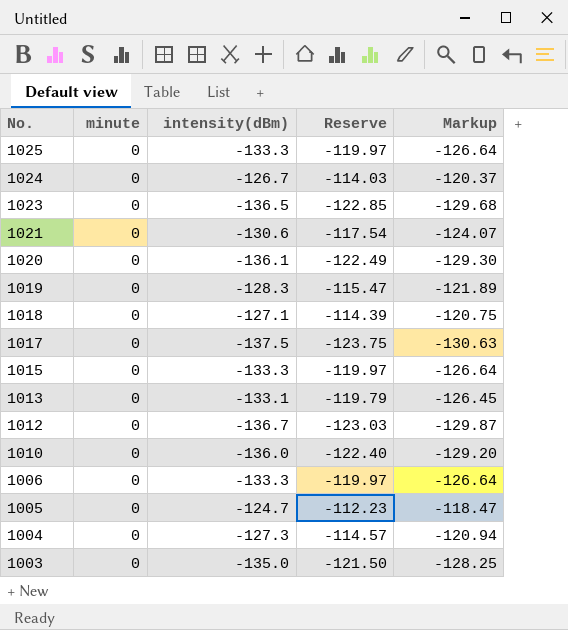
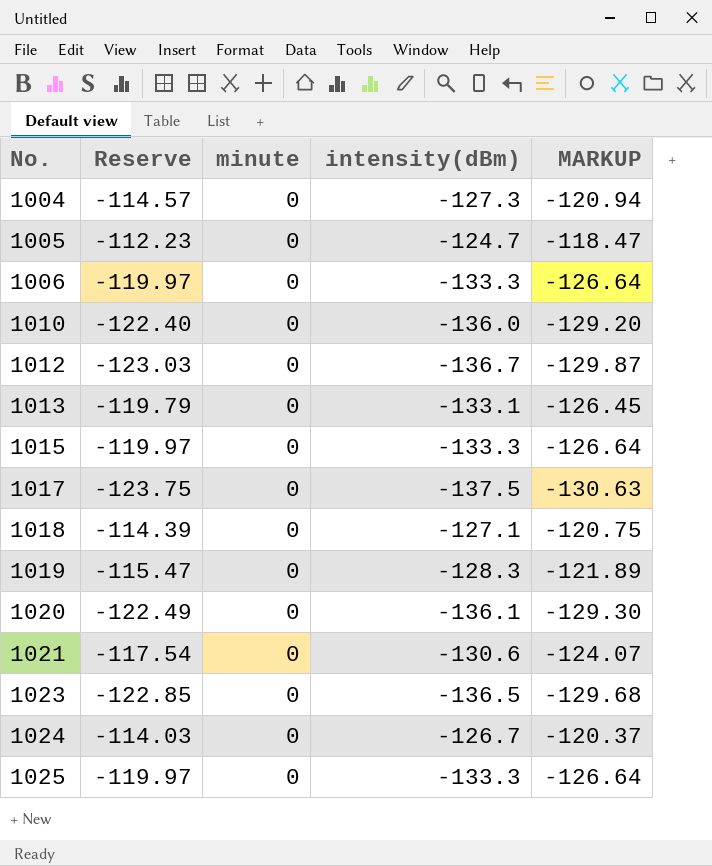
row order: No. descending -> No. ascending
column Reserve | position: 4 -> 2
column name: Markup -> MARKUP
row 1003: 0 | -135.0 | -121.50 | -128.25 -> none

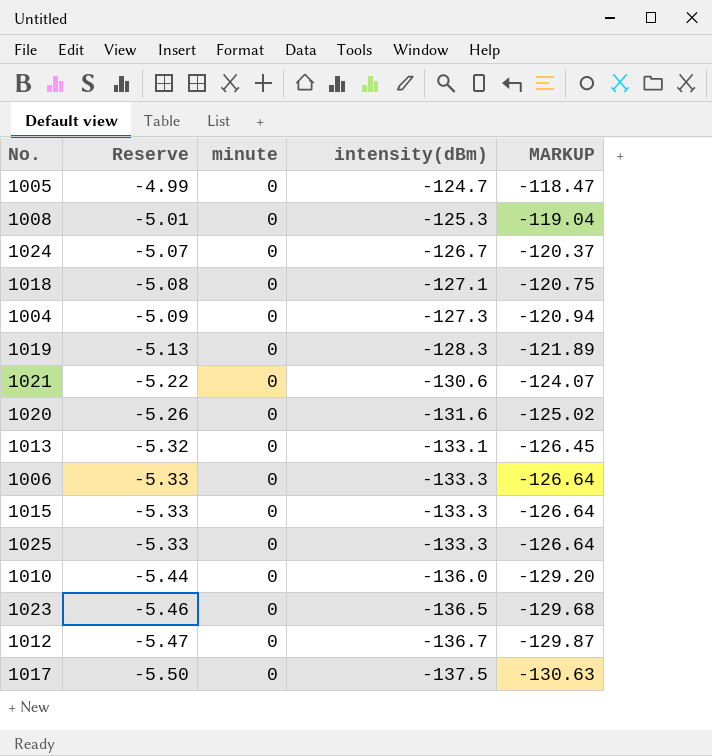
row order: No. ascending -> Reserve descending
column Reserve | formula: [intensity(dBm)] * 0.9 -> [intensity(dBm)] * 0.04
row 1008: none -> -5.01 | 0 | -125.3 | -119.04
1020 | intensity(dBm): -136.1 -> -131.6
1020 | MARKUP: -129.30 -> -125.02

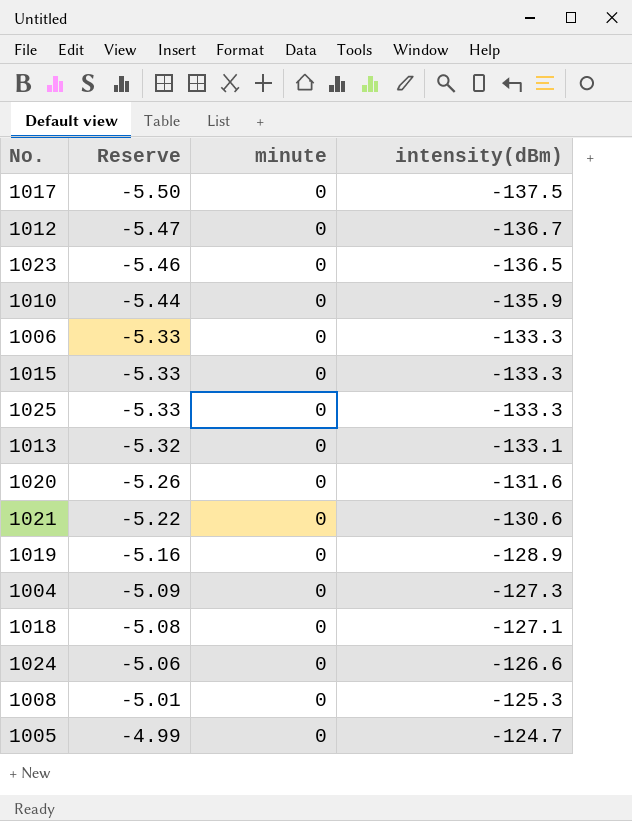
row order: Reserve descending -> Reserve ascending
column MARKUP | formula: [intensity(dBm)] * 0.95 -> none
1010 | intensity(dBm): -136.0 -> -135.9
1019 | Reserve: -5.13 -> -5.16
1019 | intensity(dBm): -128.3 -> -128.9
1024 | Reserve: -5.07 -> -5.06
1024 | intensity(dBm): -126.7 -> -126.6

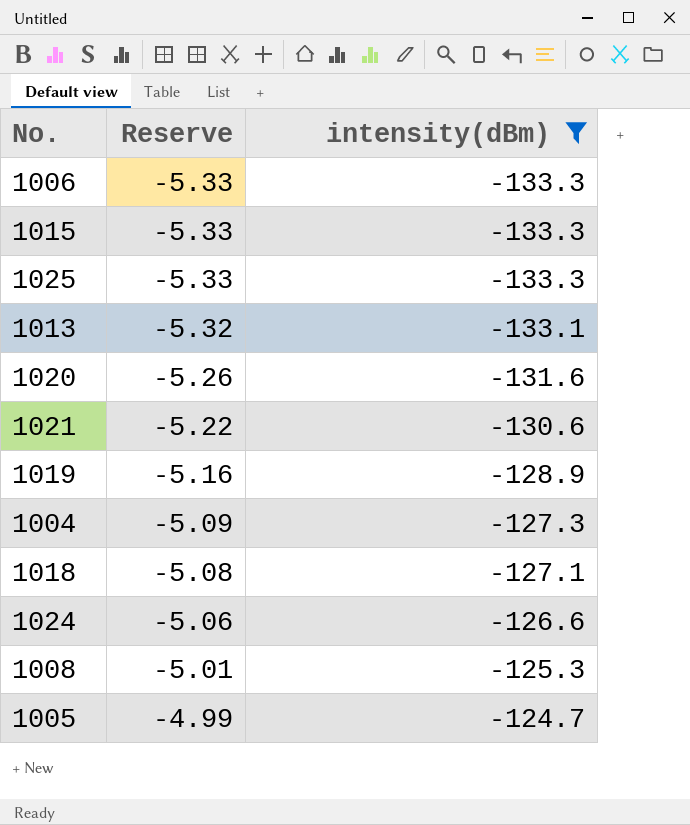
filter: none -> intensity(dBm) >= -133.3
column minute | position: 3 -> none

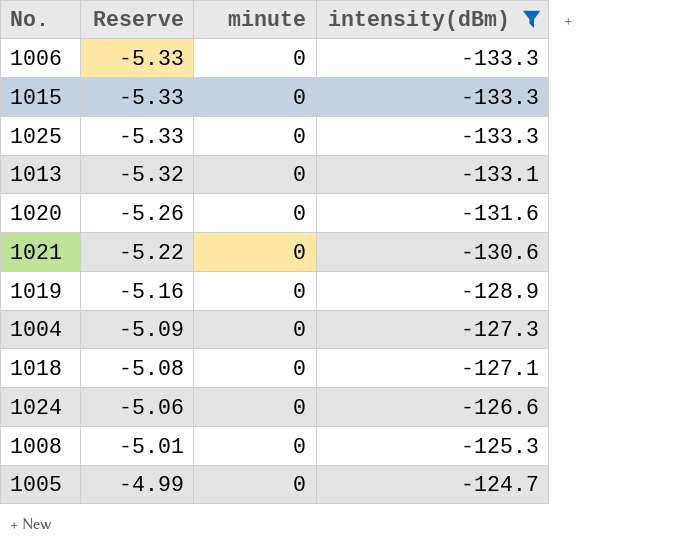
column minute | position: none -> 3

